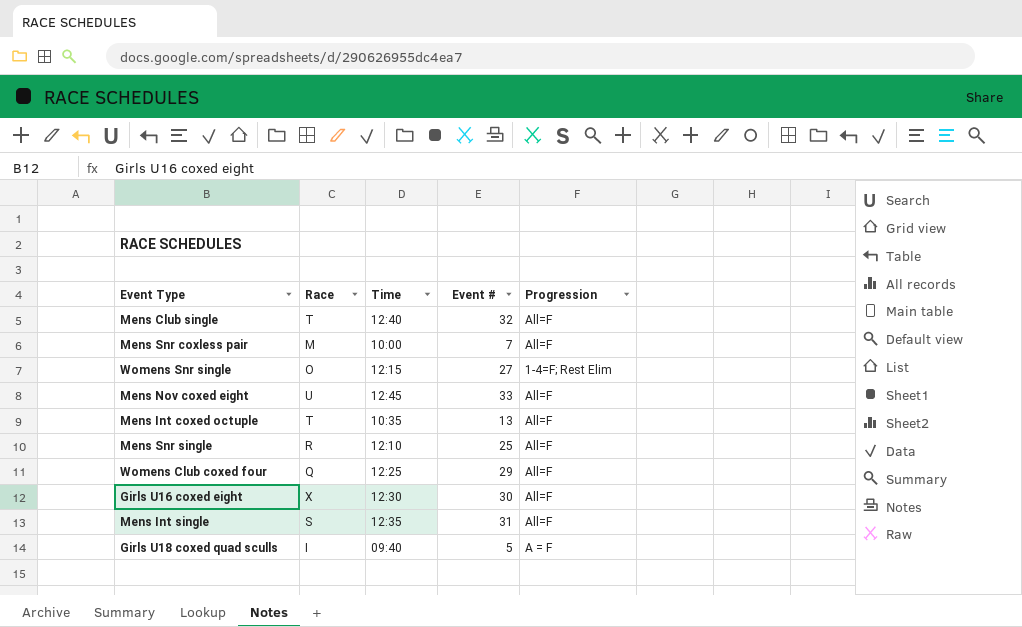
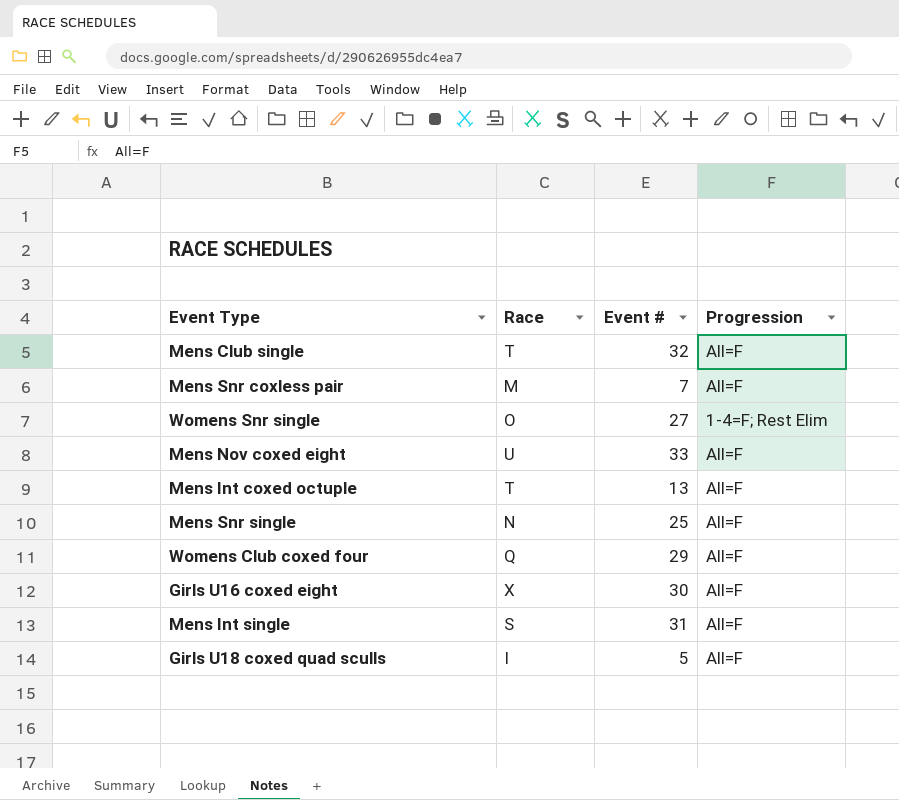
column Time | position: 3 -> none
Mens Snr single | Race: R -> N
Girls U18 coxed quad sculls | Progression: A = F -> All=F

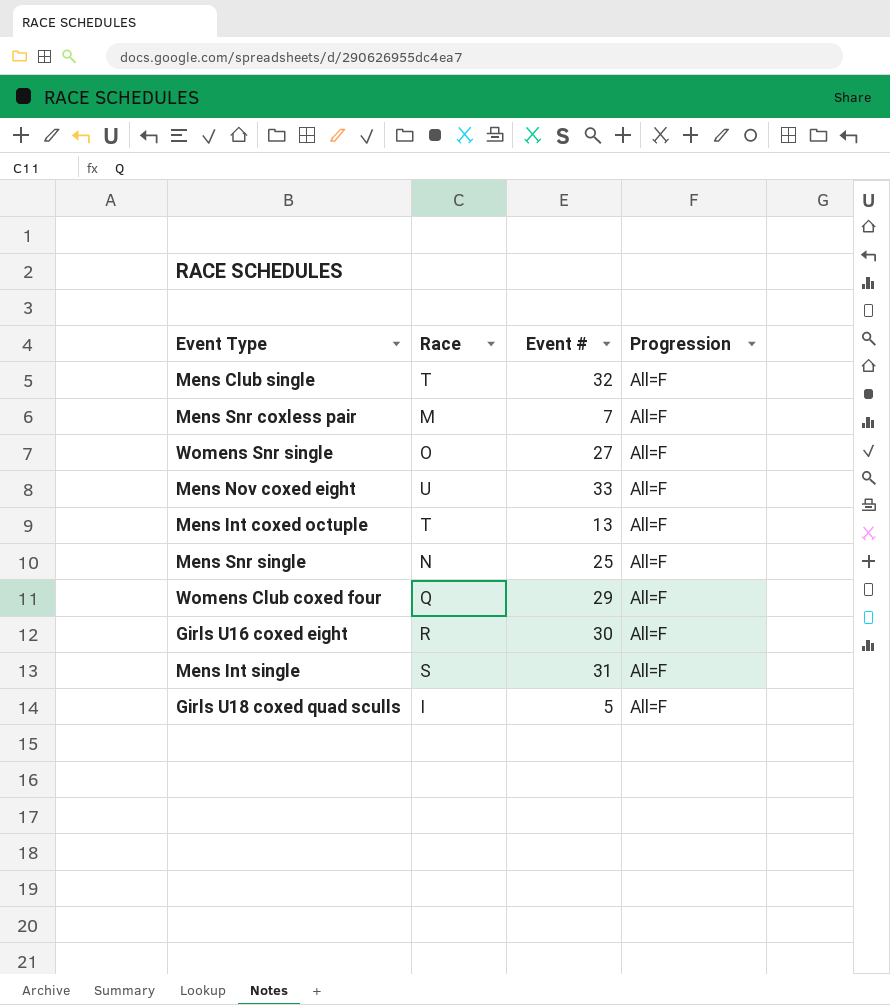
Womens Snr single | Progression: 1-4=F; Rest Elim -> All=F
Girls U16 coxed eight | Race: X -> R

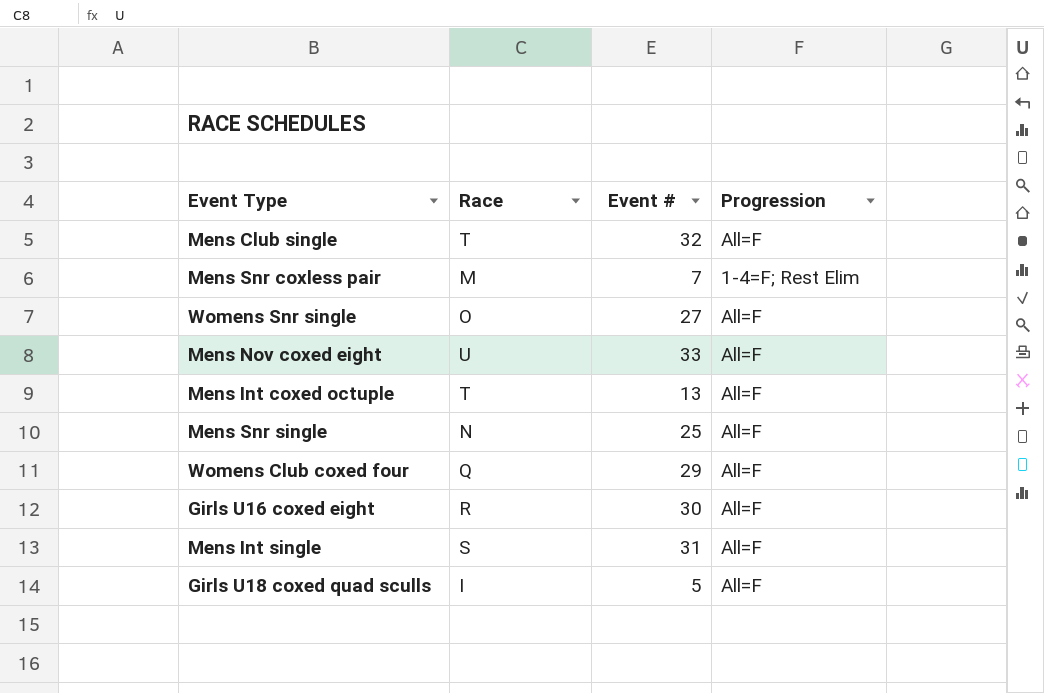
Mens Snr coxless pair | Progression: All=F -> 1-4=F; Rest Elim

